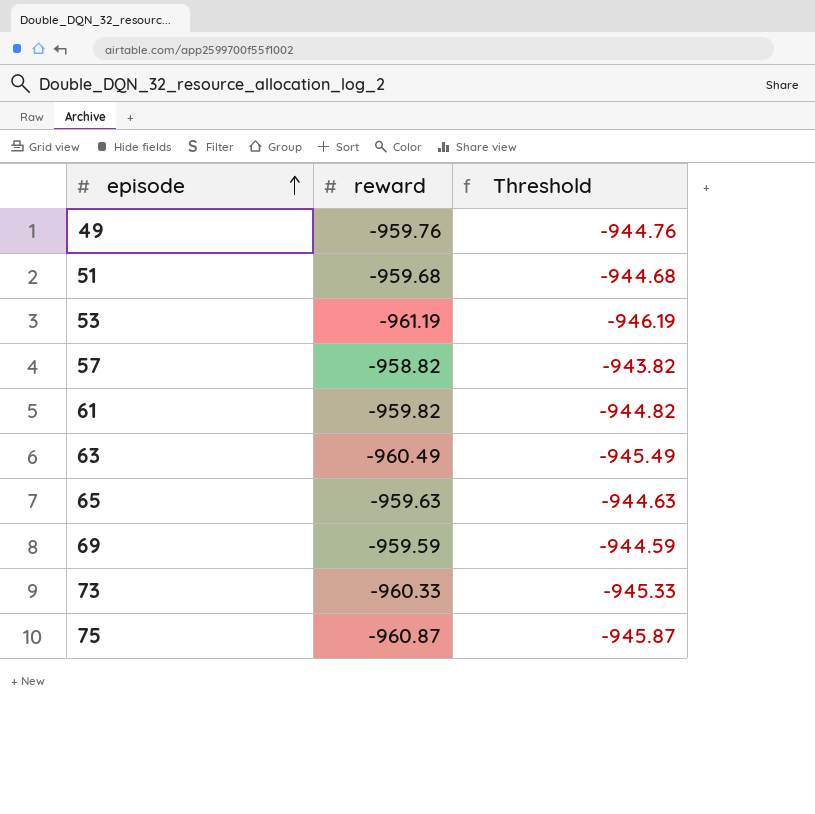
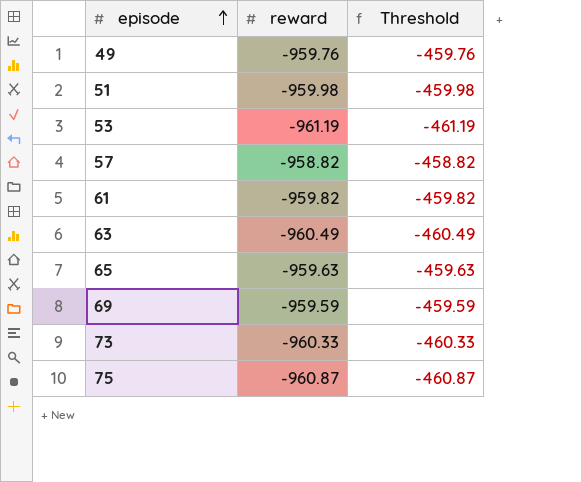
column Threshold | formula: [reward] + 15 -> [reward] + 500
51 | reward: -959.68 -> -959.98

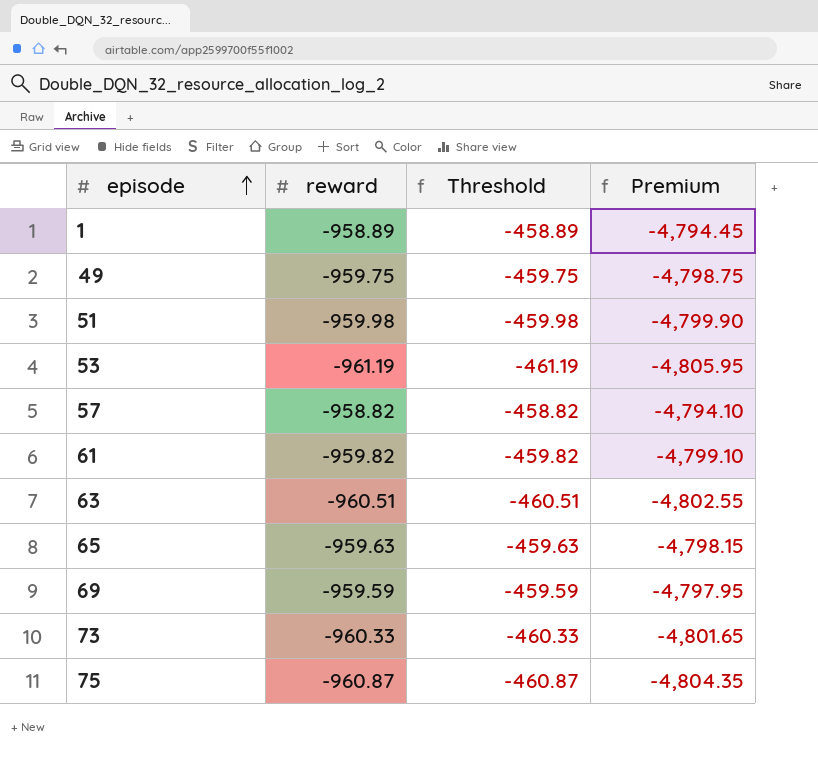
column Premium | formula: none -> [reward] * 5
row 1: none -> -958.89 | -458.89 | -4,794.45
49 | reward: -959.76 -> -959.75
49 | Threshold: -459.76 -> -459.75
63 | reward: -960.49 -> -960.51
63 | Threshold: -460.49 -> -460.51

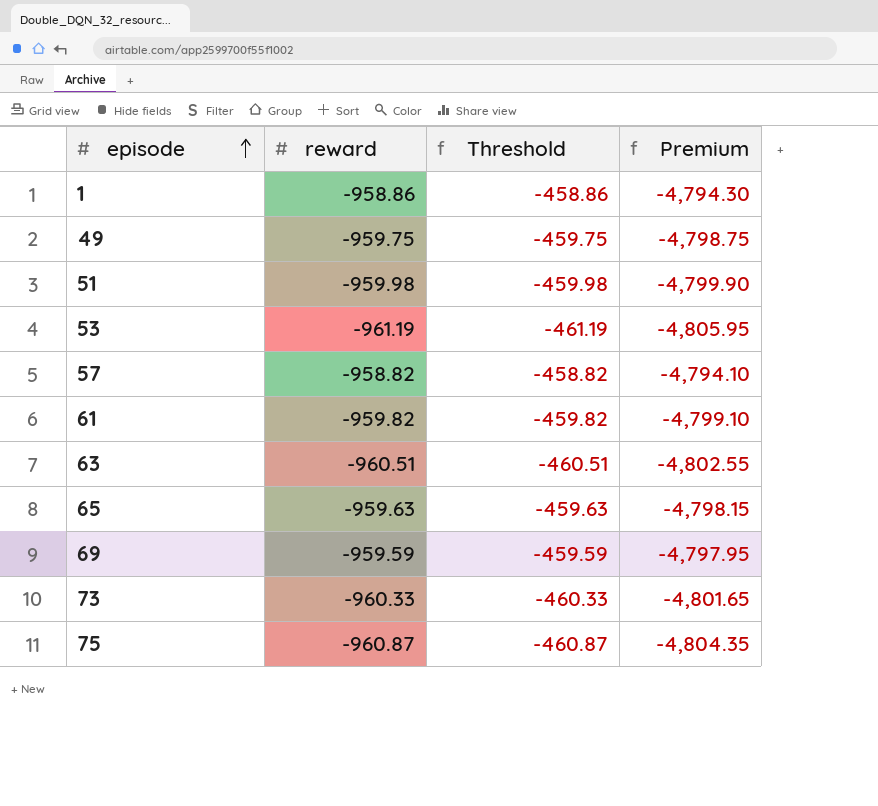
1 | reward: -958.89 -> -958.86
1 | Threshold: -458.89 -> -458.86
1 | Premium: -4,794.45 -> -4,794.30

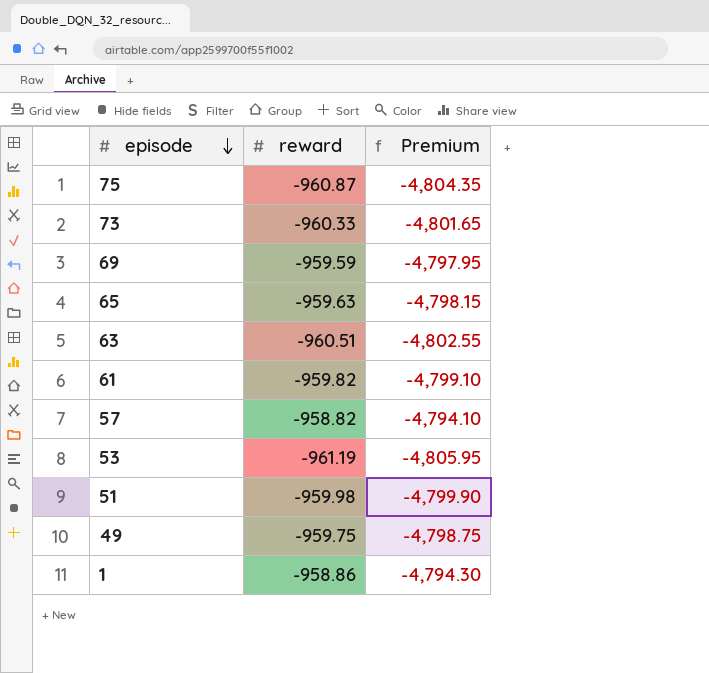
row order: episode ascending -> episode descending
column Threshold | formula: [reward] + 500 -> none

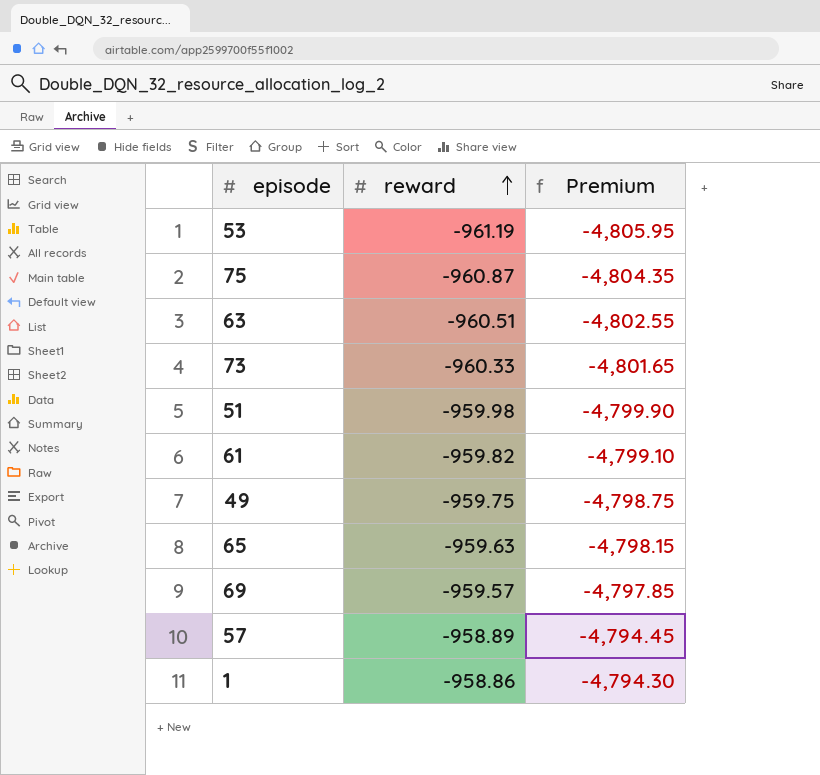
row order: episode descending -> reward ascending
69 | reward: -959.59 -> -959.57
69 | Premium: -4,797.95 -> -4,797.85
57 | reward: -958.82 -> -958.89
57 | Premium: -4,794.10 -> -4,794.45

